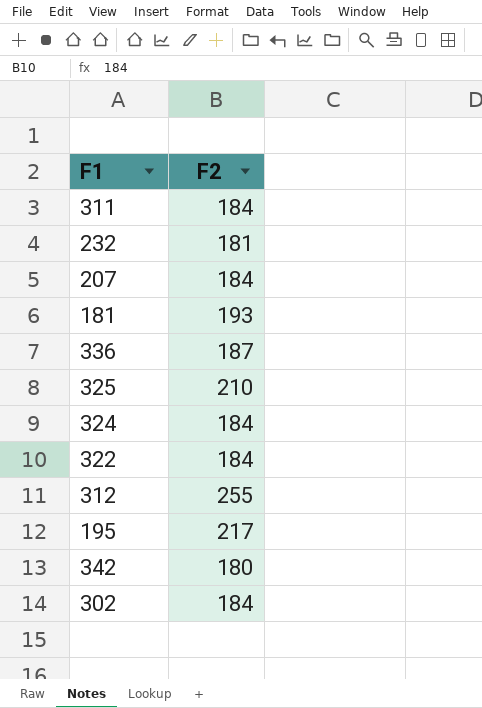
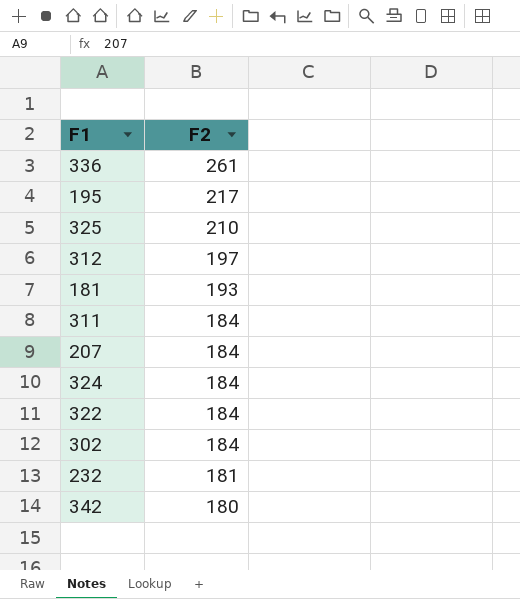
row order: none -> F2 descending
336 | F2: 187 -> 261
312 | F2: 255 -> 197

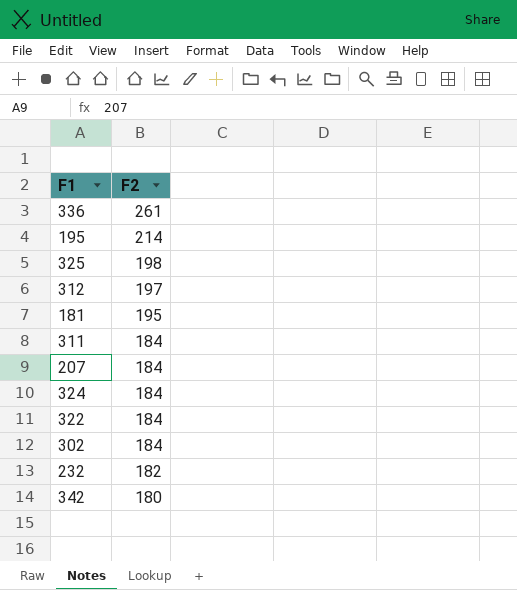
195 | F2: 217 -> 214
325 | F2: 210 -> 198
181 | F2: 193 -> 195
232 | F2: 181 -> 182

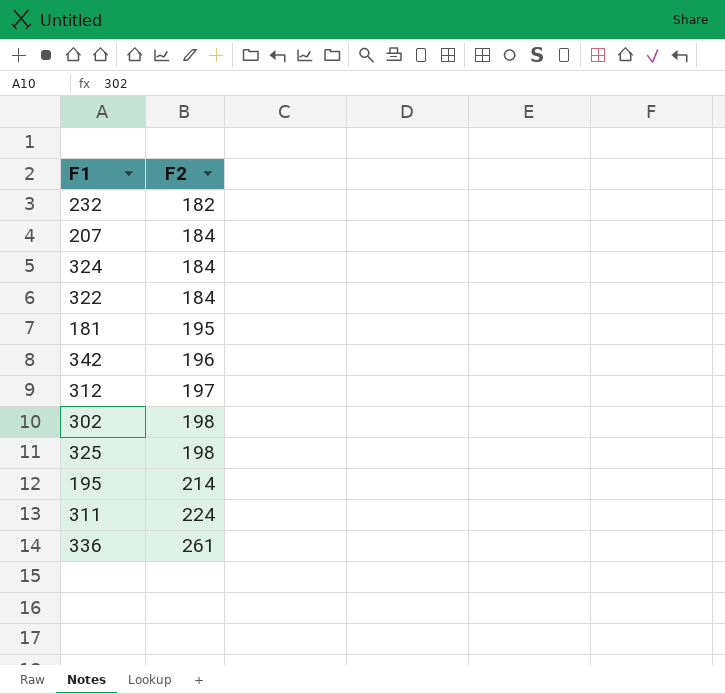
row order: F2 descending -> F2 ascending
342 | F2: 180 -> 196
302 | F2: 184 -> 198
311 | F2: 184 -> 224

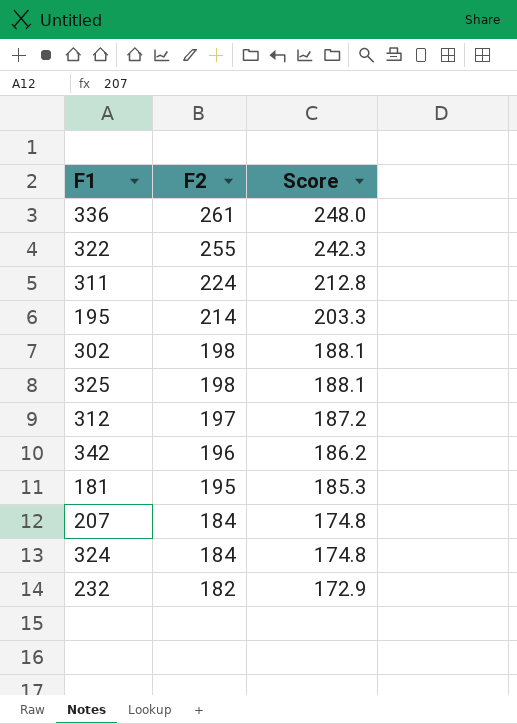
row order: F2 ascending -> F2 descending
column Score | formula: none -> [F2] * 0.95
322 | F2: 184 -> 255

